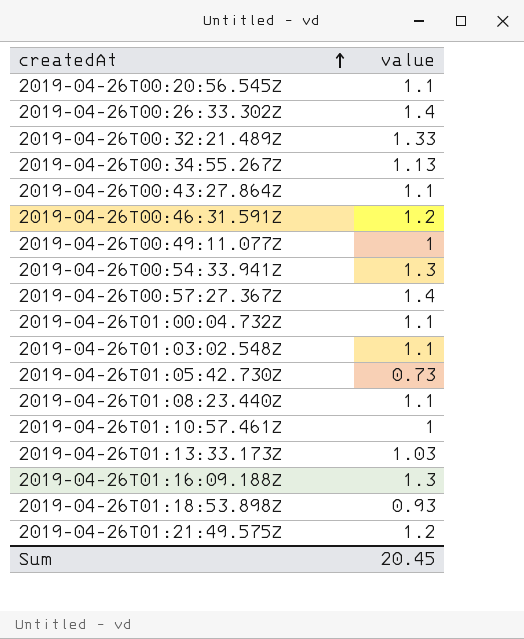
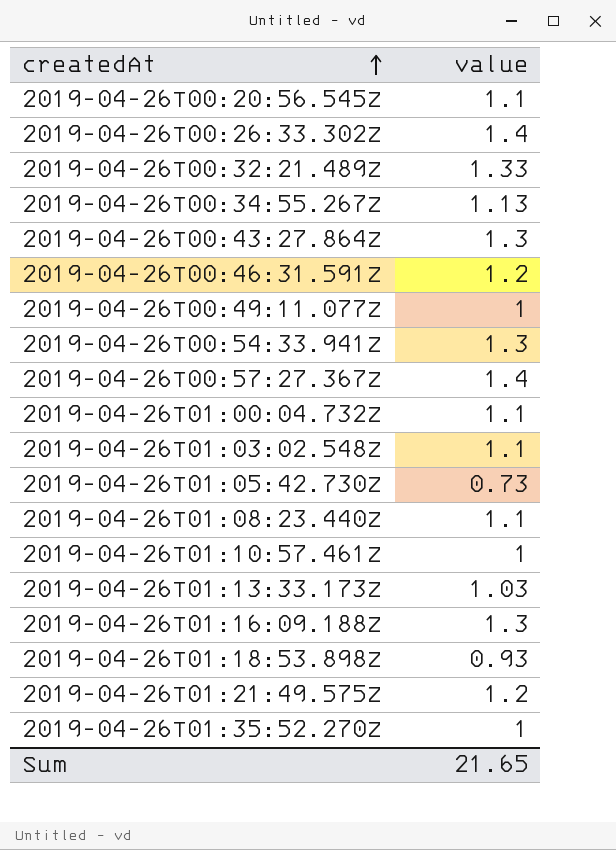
2019-04-26T00:43:27.864Z | value: 1.1 -> 1.3
row 2019-04-26T01:35:52.270Z: none -> 1
Sum | value: 20.45 -> 21.65

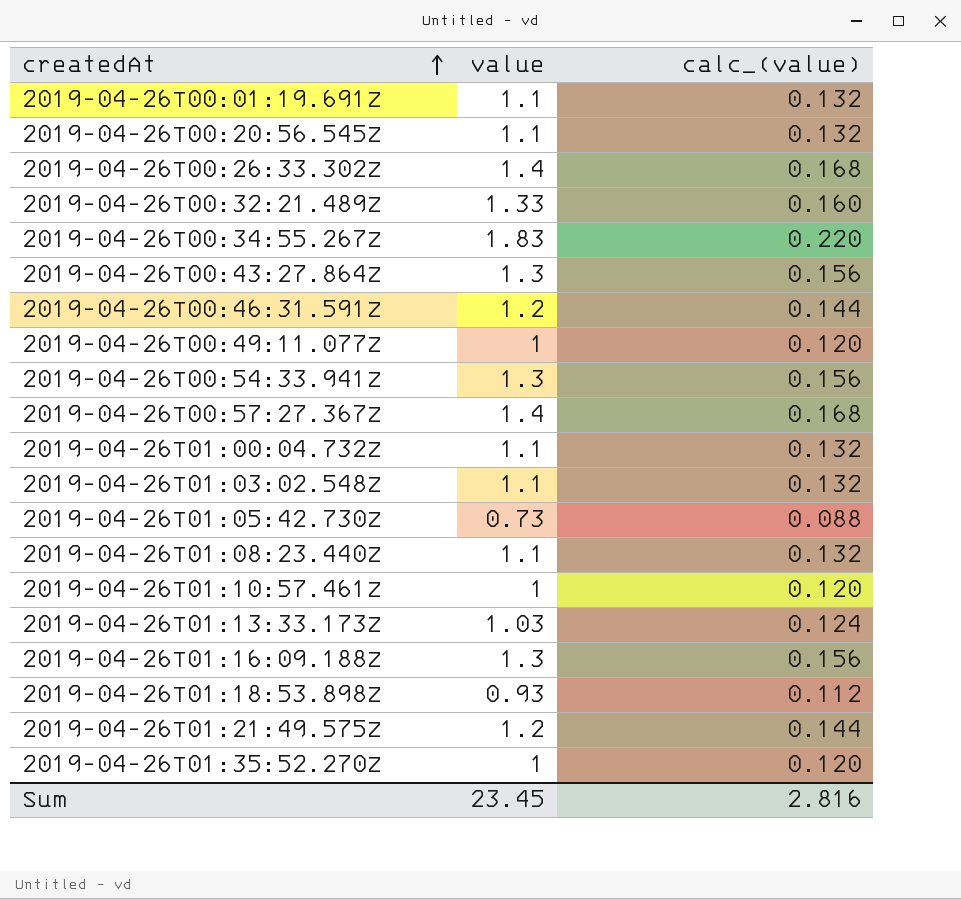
column calc_(value) | formula: none -> [value] * 0.12
row 2019-04-26T00:01:19.691Z: none -> 1.1 | 0.132
2019-04-26T00:34:55.267Z | value: 1.13 -> 1.83
Sum | value: 21.65 -> 23.45

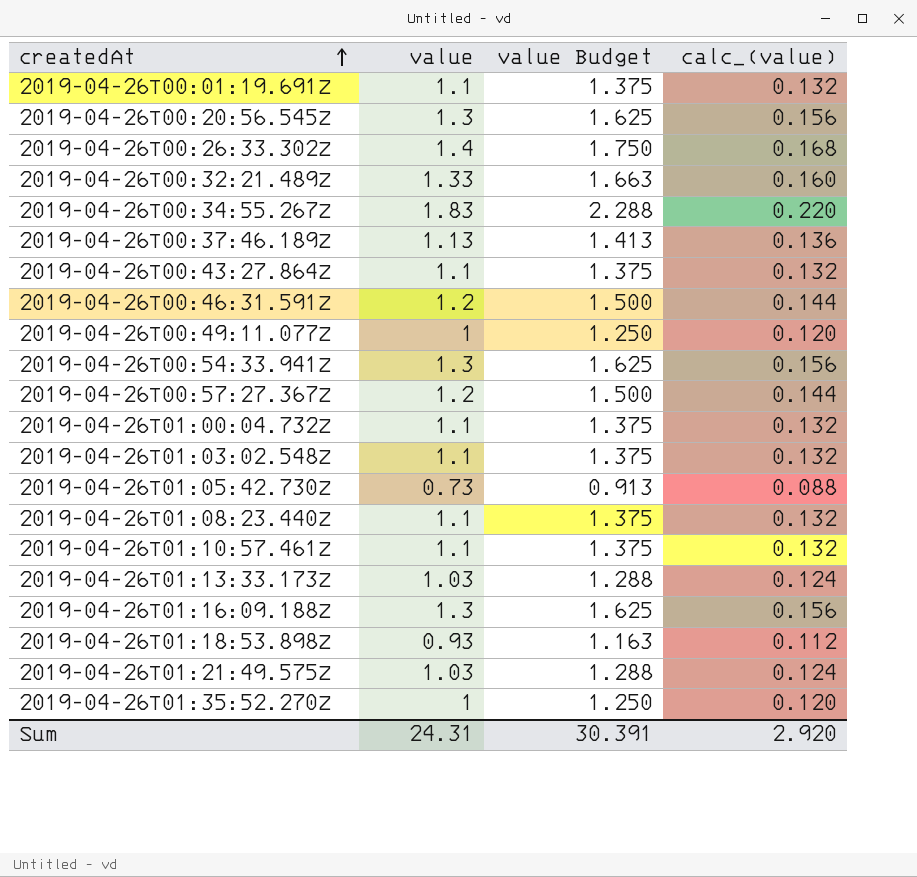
column value Budget | formula: none -> [value] * 1.25
2019-04-26T00:20:56.545Z | value: 1.1 -> 1.3
2019-04-26T00:20:56.545Z | calc_(value): 0.132 -> 0.156
row 2019-04-26T00:37:46.189Z: none -> 1.13 | 1.413 | 0.136
2019-04-26T00:43:27.864Z | value: 1.3 -> 1.1
2019-04-26T00:43:27.864Z | calc_(value): 0.156 -> 0.132
2019-04-26T00:57:27.367Z | value: 1.4 -> 1.2
2019-04-26T00:57:27.367Z | calc_(value): 0.168 -> 0.144
2019-04-26T01:10:57.461Z | value: 1 -> 1.1
2019-04-26T01:10:57.461Z | calc_(value): 0.120 -> 0.132
2019-04-26T01:21:49.575Z | value: 1.2 -> 1.03
2019-04-26T01:21:49.575Z | calc_(value): 0.144 -> 0.124
Sum | value: 23.45 -> 24.31
Sum | calc_(value): 2.816 -> 2.920

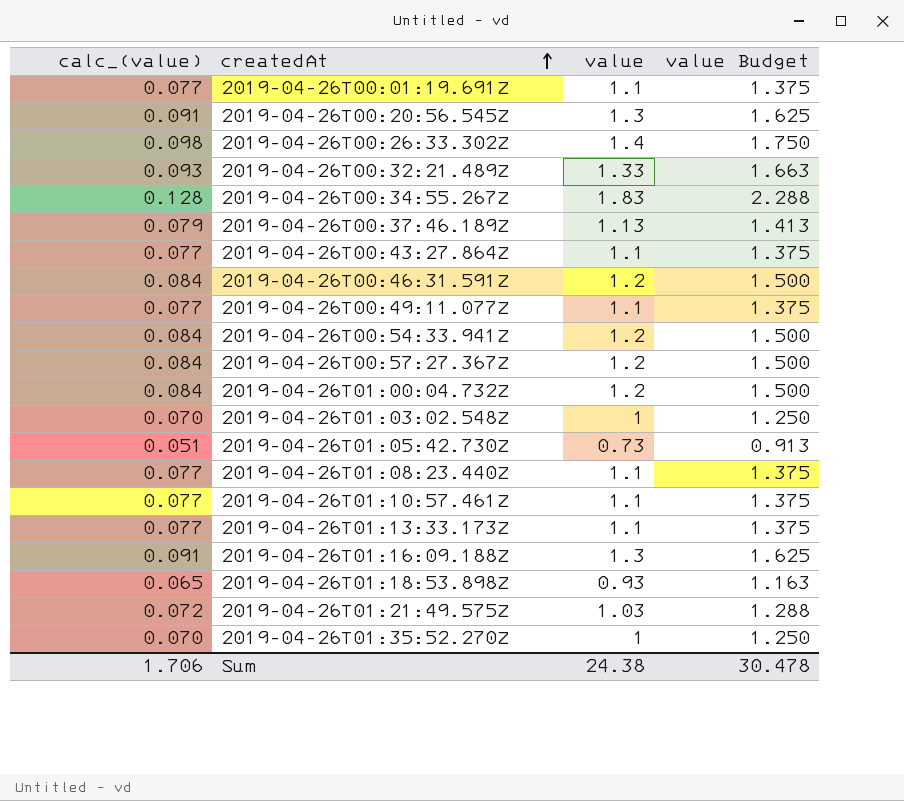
column calc_(value) | formula: [value] * 0.12 -> [value] * 0.07
column calc_(value) | position: 4 -> 1
2019-04-26T00:49:11.077Z | value: 1 -> 1.1
2019-04-26T00:49:11.077Z | value Budget: 1.250 -> 1.375
2019-04-26T00:54:33.941Z | value: 1.3 -> 1.2
2019-04-26T00:54:33.941Z | value Budget: 1.625 -> 1.500
2019-04-26T01:00:04.732Z | value: 1.1 -> 1.2
2019-04-26T01:00:04.732Z | value Budget: 1.375 -> 1.500
2019-04-26T01:03:02.548Z | value: 1.1 -> 1
2019-04-26T01:03:02.548Z | value Budget: 1.375 -> 1.250
2019-04-26T01:13:33.173Z | value: 1.03 -> 1.1
2019-04-26T01:13:33.173Z | value Budget: 1.288 -> 1.375
Sum | calc_(value): 2.920 -> 1.706
Sum | value: 24.31 -> 24.38
Sum | value Budget: 30.391 -> 30.478

